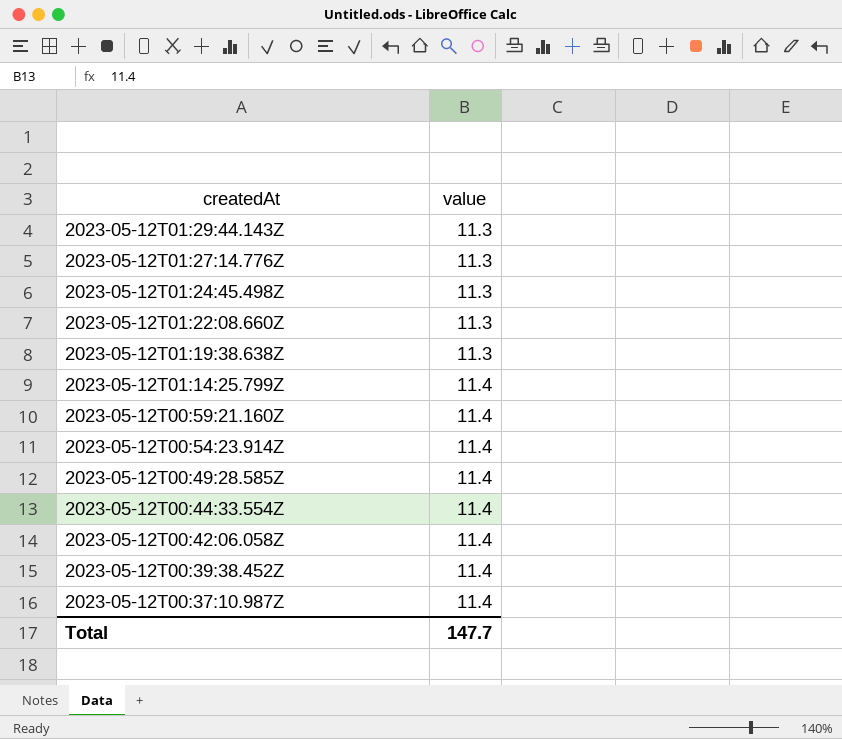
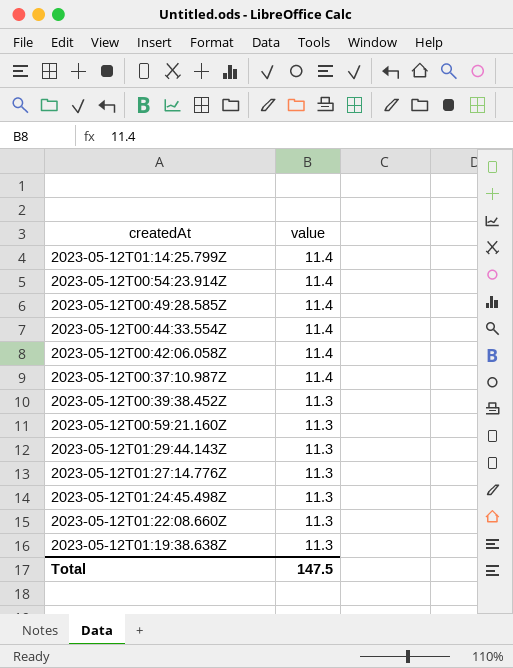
row order: createdAt descending -> value descending
2023-05-12T00:39:38.452Z | value: 11.4 -> 11.3
2023-05-12T00:59:21.160Z | value: 11.4 -> 11.3
Total | value: 147.7 -> 147.5

